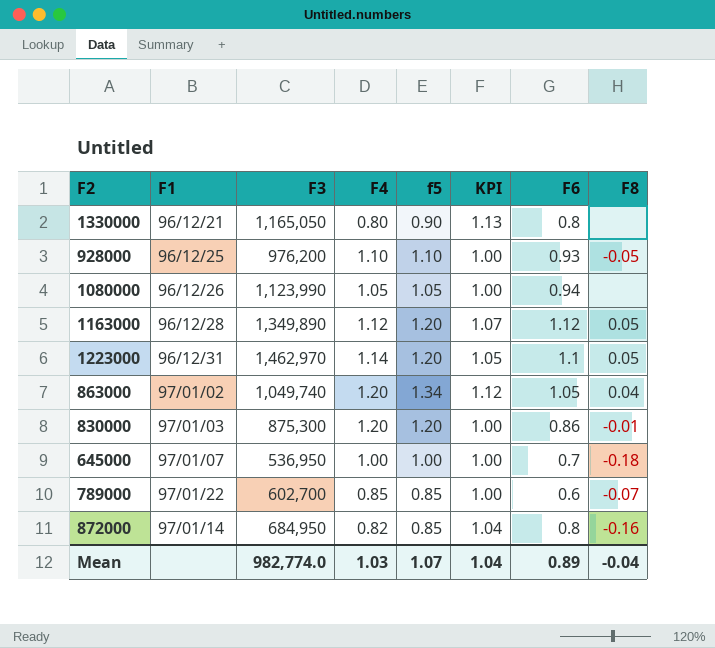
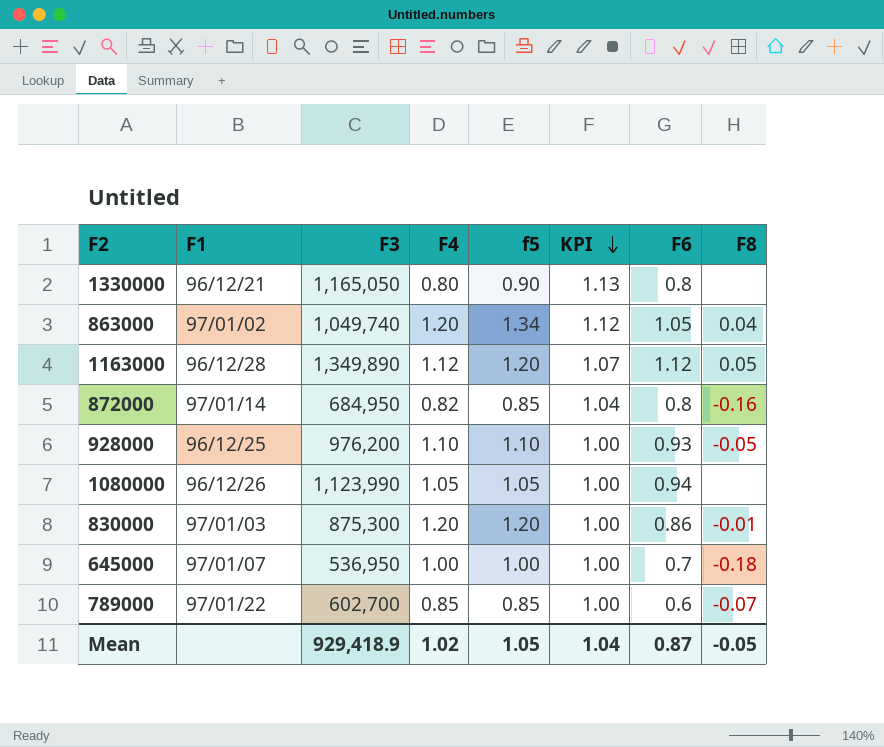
row order: none -> KPI descending
row 1223000: 96/12/31 | 1,462,970 | 1.14 | 1.20 | 1.05 | 1.1 | 0.05 -> none
Mean | F3: 982,774.0 -> 929,418.9
Mean | F4: 1.03 -> 1.02
Mean | f5: 1.07 -> 1.05
Mean | F6: 0.89 -> 0.87
Mean | F8: -0.04 -> -0.05

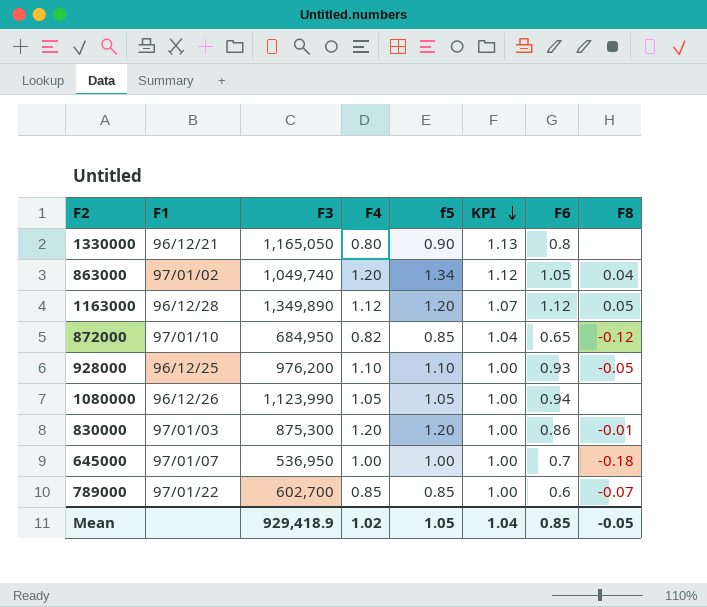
872000 | F1: 97/01/14 -> 97/01/10
872000 | F6: 0.8 -> 0.65
872000 | F8: -0.16 -> -0.12
Mean | F6: 0.87 -> 0.85

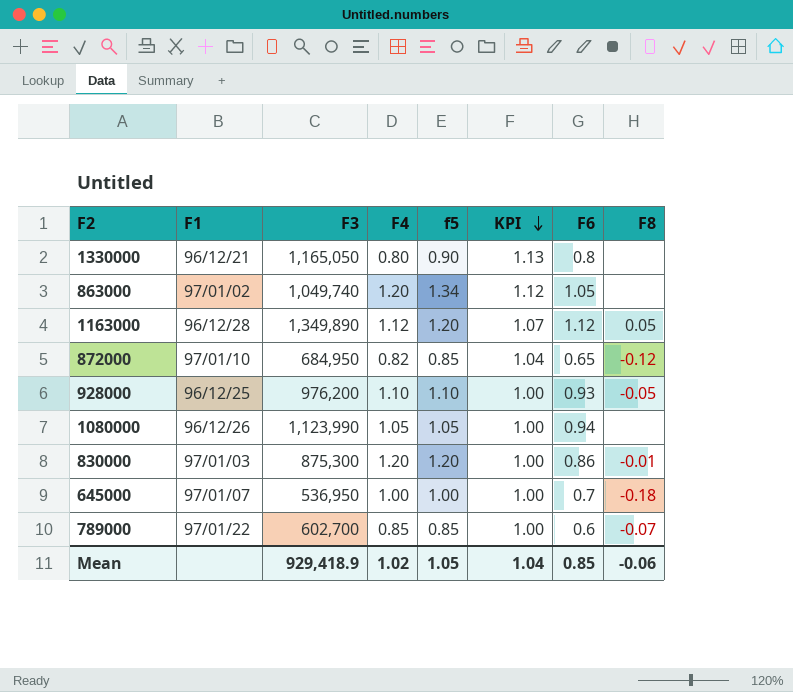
863000 | F8: 0.04 -> none
Mean | F8: -0.05 -> -0.06

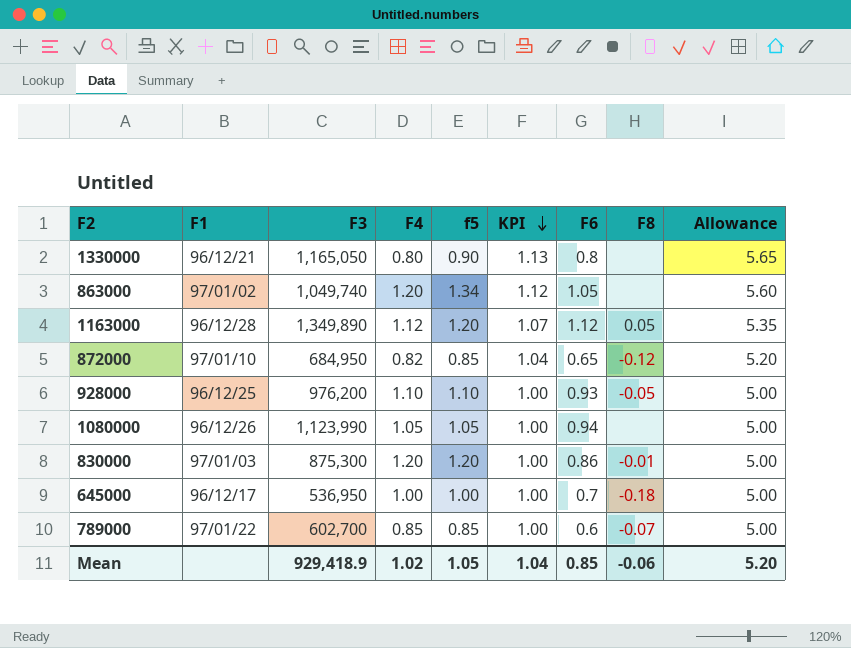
column Allowance | formula: none -> [KPI] * 5
645000 | F1: 97/01/07 -> 96/12/17

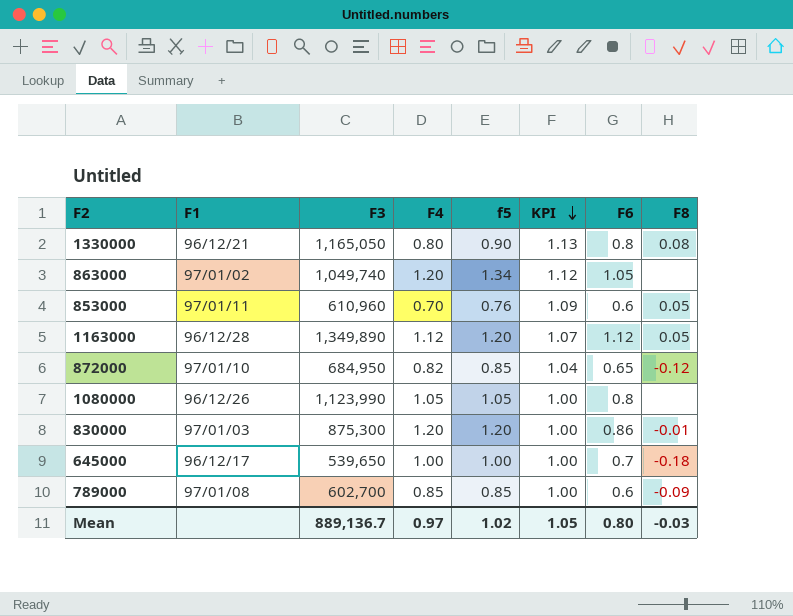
column Allowance | formula: [KPI] * 5 -> none
row 928000: 96/12/25 | 976,200 | 1.10 | 1.10 | 1.00 | 0.93 | -0.05 | 5.00 -> none
1330000 | F8: none -> 0.08
row 853000: none -> 97/01/11 | 610,960 | 0.70 | 0.76 | 1.09 | 0.6 | 0.05
1080000 | F6: 0.94 -> 0.8
645000 | F3: 536,950 -> 539,650
789000 | F1: 97/01/22 -> 97/01/08
789000 | F8: -0.07 -> -0.09
Mean | F3: 929,418.9 -> 889,136.7
Mean | F4: 1.02 -> 0.97
Mean | f5: 1.05 -> 1.02
Mean | KPI: 1.04 -> 1.05
Mean | F6: 0.85 -> 0.80
Mean | F8: -0.06 -> -0.03

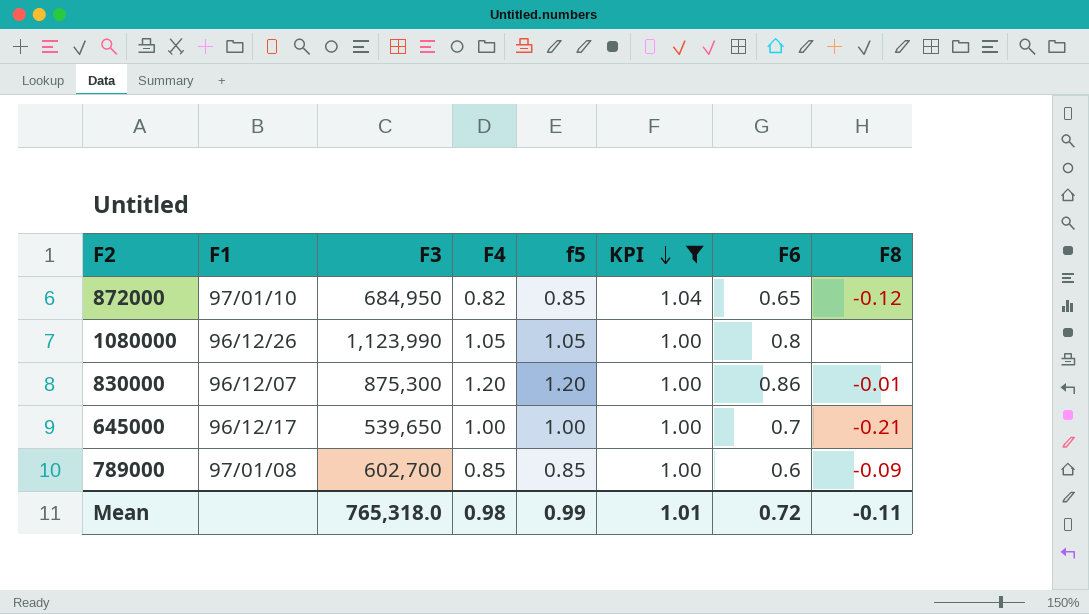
filter: none -> KPI <= 1.04
830000 | F1: 97/01/03 -> 96/12/07
645000 | F8: -0.18 -> -0.21
Mean | F3: 889,136.7 -> 765,318.0
Mean | F4: 0.97 -> 0.98
Mean | f5: 1.02 -> 0.99
Mean | KPI: 1.05 -> 1.01
Mean | F6: 0.80 -> 0.72
Mean | F8: -0.03 -> -0.11

